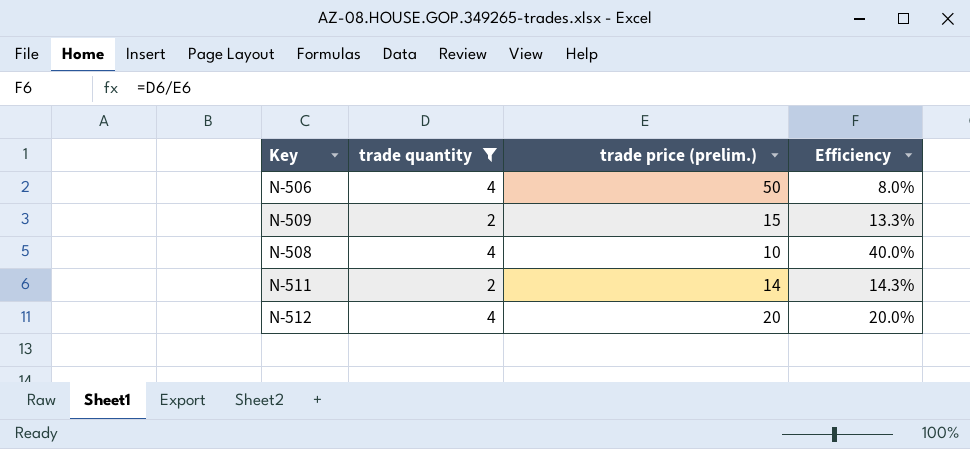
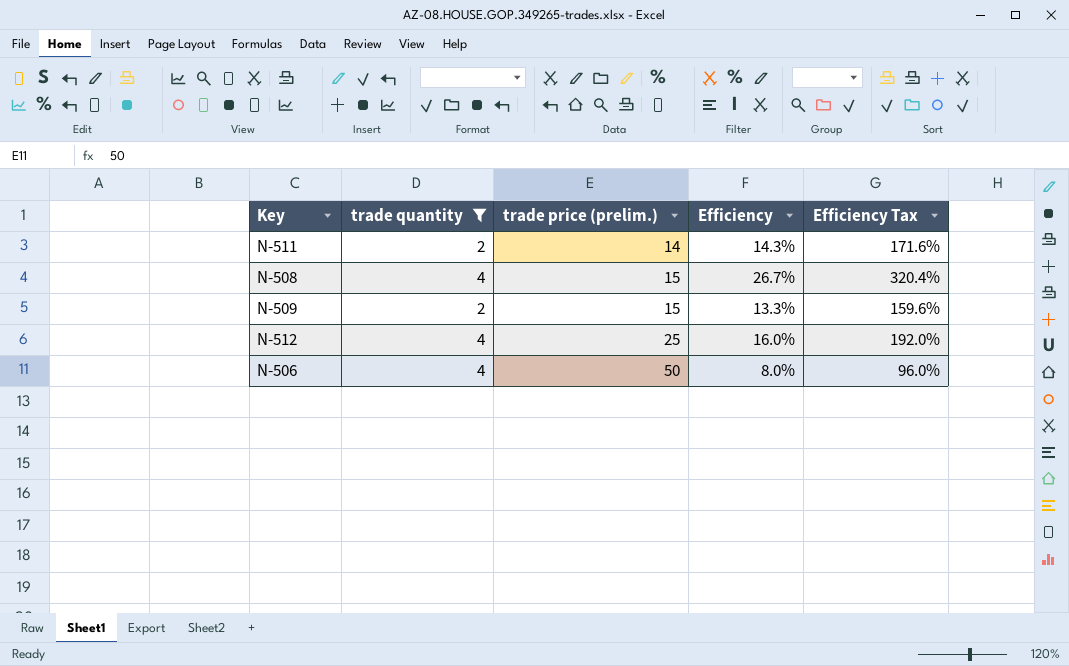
row order: none -> trade price (prelim.) ascending
column Efficiency Tax | formula: none -> [Efficiency] * 12
N-508 | trade price (prelim.): 10 -> 15
N-508 | Efficiency: 40.0% -> 26.7%
N-512 | trade price (prelim.): 20 -> 25
N-512 | Efficiency: 20.0% -> 16.0%

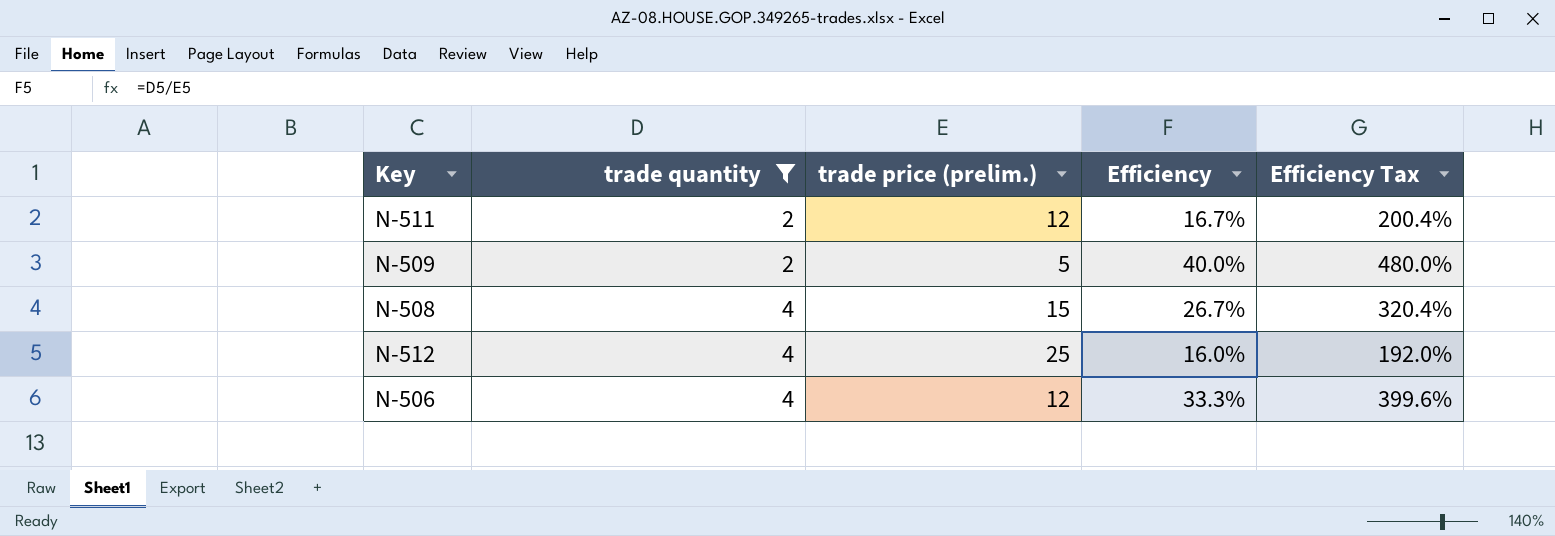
row order: trade price (prelim.) ascending -> trade quantity ascending
N-511 | trade price (prelim.): 14 -> 12
N-511 | Efficiency: 14.3% -> 16.7%
N-511 | Efficiency Tax: 171.6% -> 200.4%
N-509 | trade price (prelim.): 15 -> 5
N-509 | Efficiency: 13.3% -> 40.0%
N-509 | Efficiency Tax: 159.6% -> 480.0%
N-506 | trade price (prelim.): 50 -> 12
N-506 | Efficiency: 8.0% -> 33.3%
N-506 | Efficiency Tax: 96.0% -> 399.6%

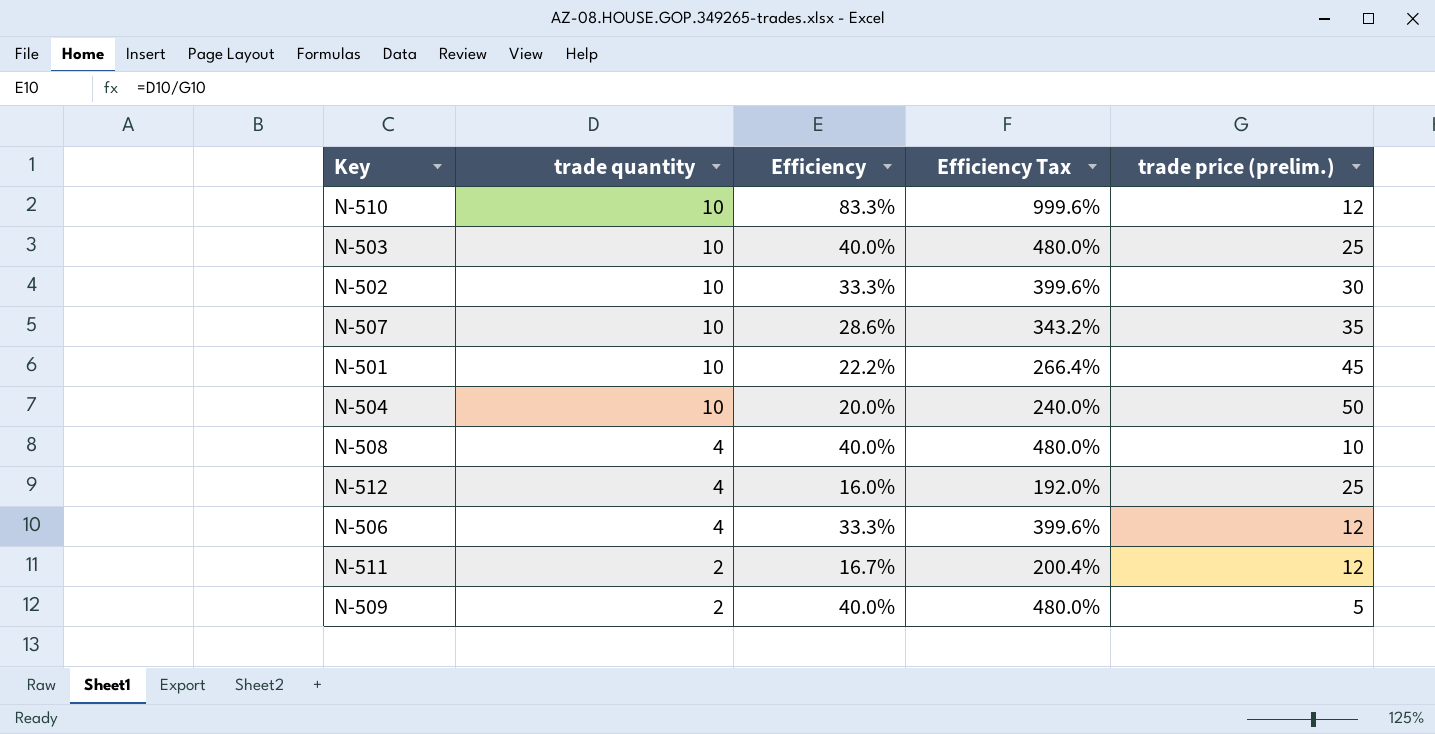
filter: trade quantity != 10 -> none
row order: trade quantity ascending -> trade quantity descending
column trade price (prelim.) | position: 3 -> 5
N-508 | Efficiency: 26.7% -> 40.0%
N-508 | Efficiency Tax: 320.4% -> 480.0%
N-508 | trade price (prelim.): 15 -> 10

